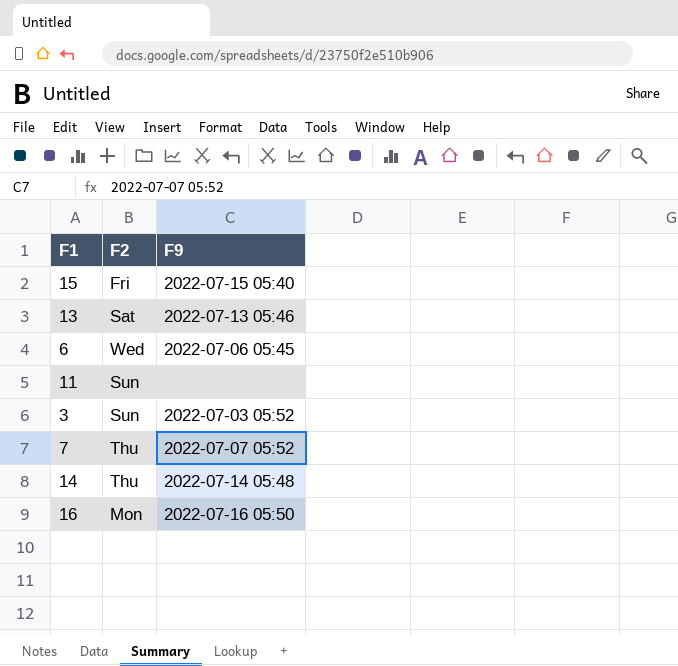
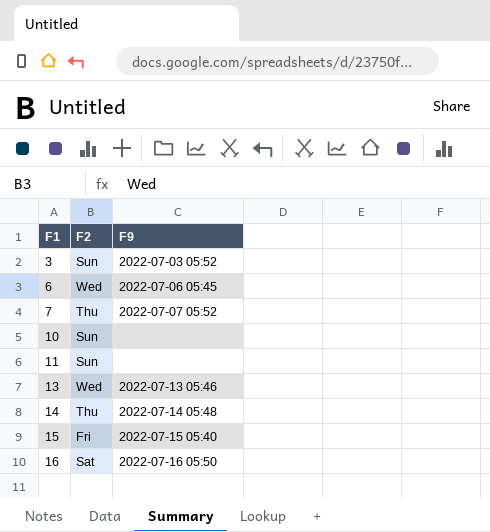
row order: none -> F1 ascending
row 10: none -> Sun | none
13 | F2: Sat -> Wed
16 | F2: Mon -> Sat

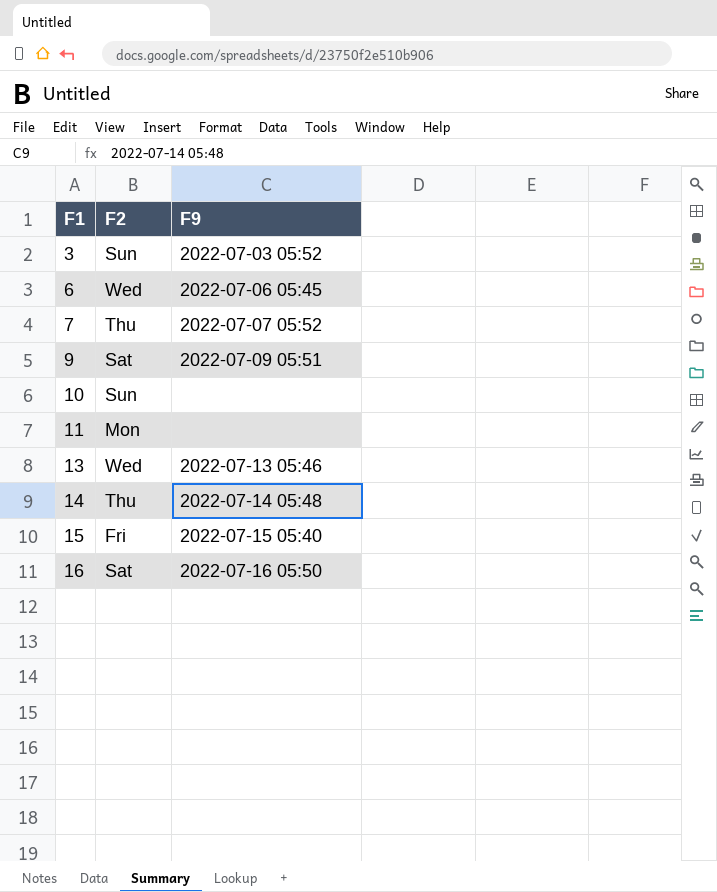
row 9: none -> Sat | 2022-07-09 05:51
11 | F2: Sun -> Mon

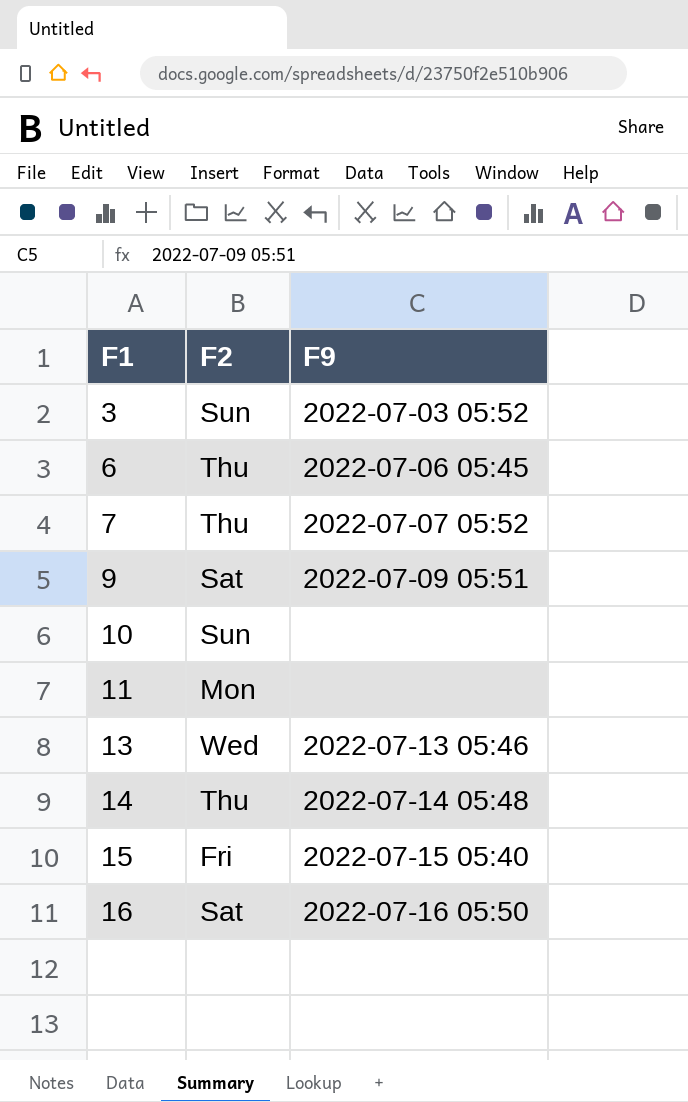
6 | F2: Wed -> Thu

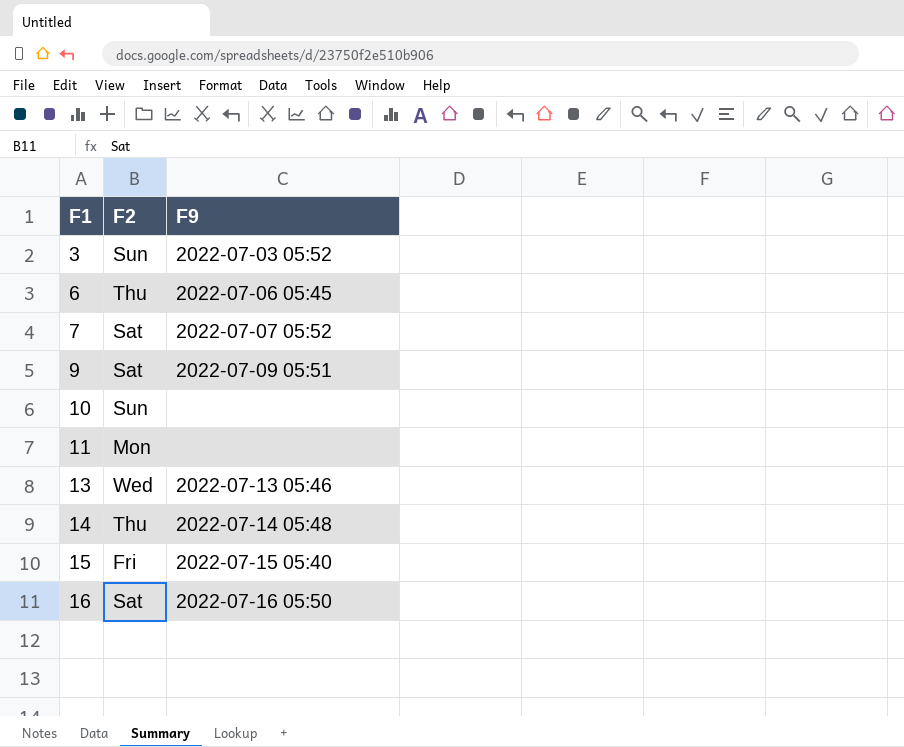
7 | F2: Thu -> Sat

